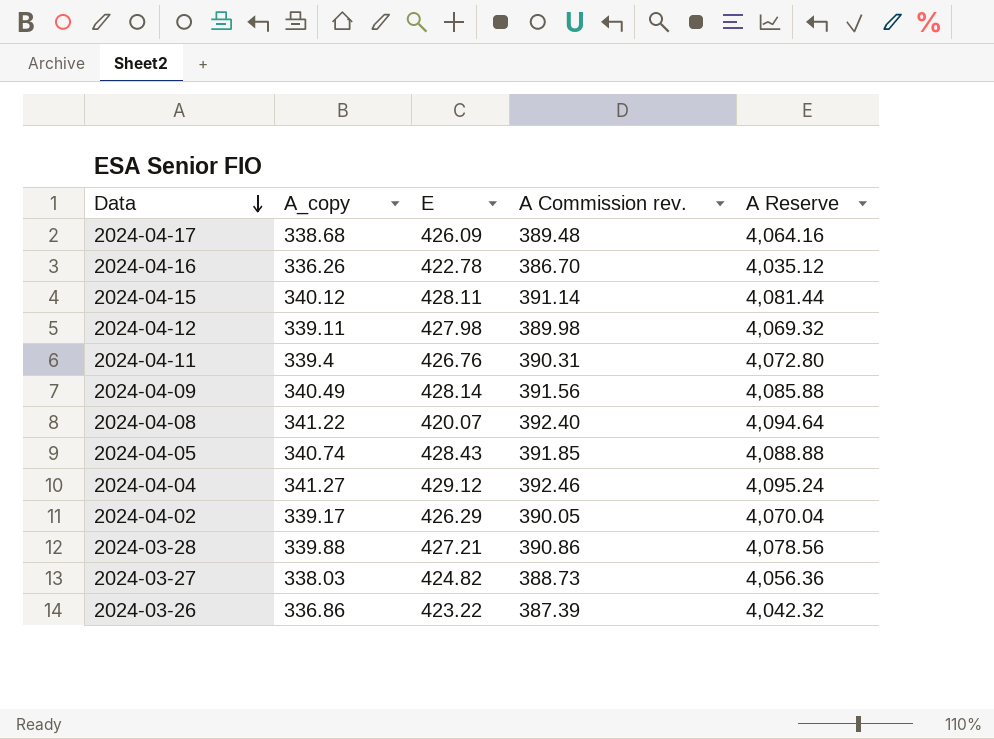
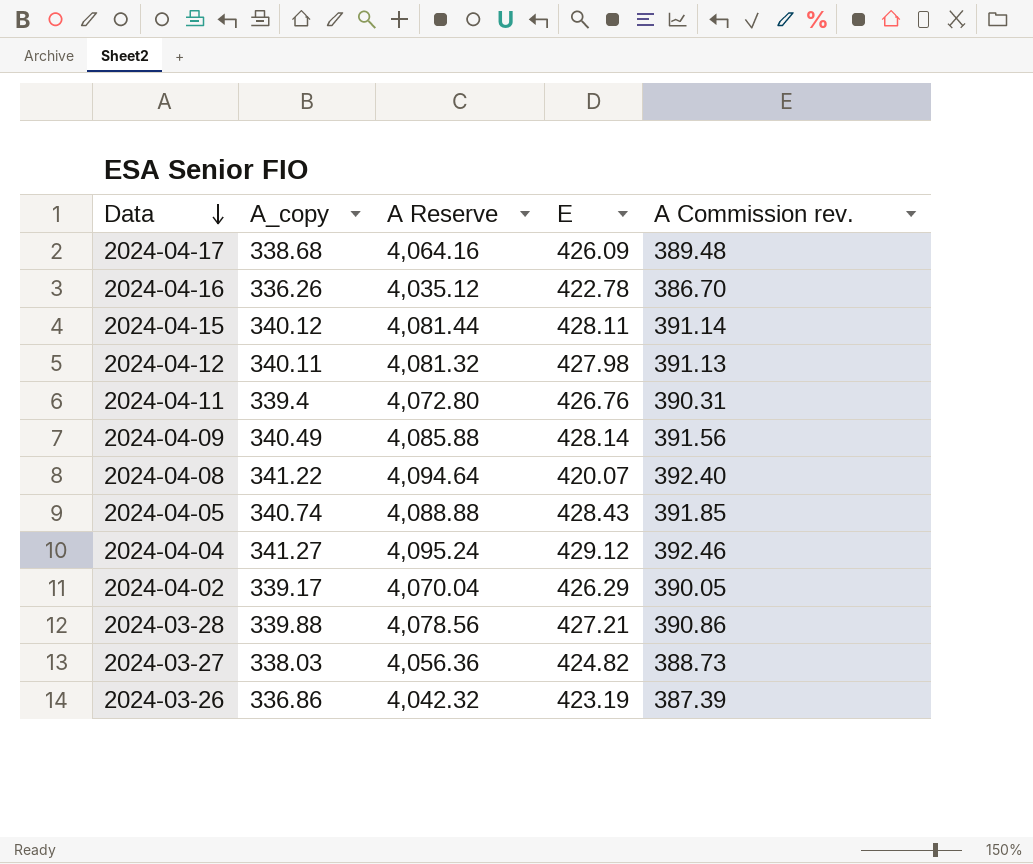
column A Reserve | position: 5 -> 3
2024-04-12 | A_copy: 339.11 -> 340.11
2024-04-12 | A Reserve: 4,069.32 -> 4,081.32
2024-04-12 | A Commission rev.: 389.98 -> 391.13
2024-03-26 | E: 423.22 -> 423.19

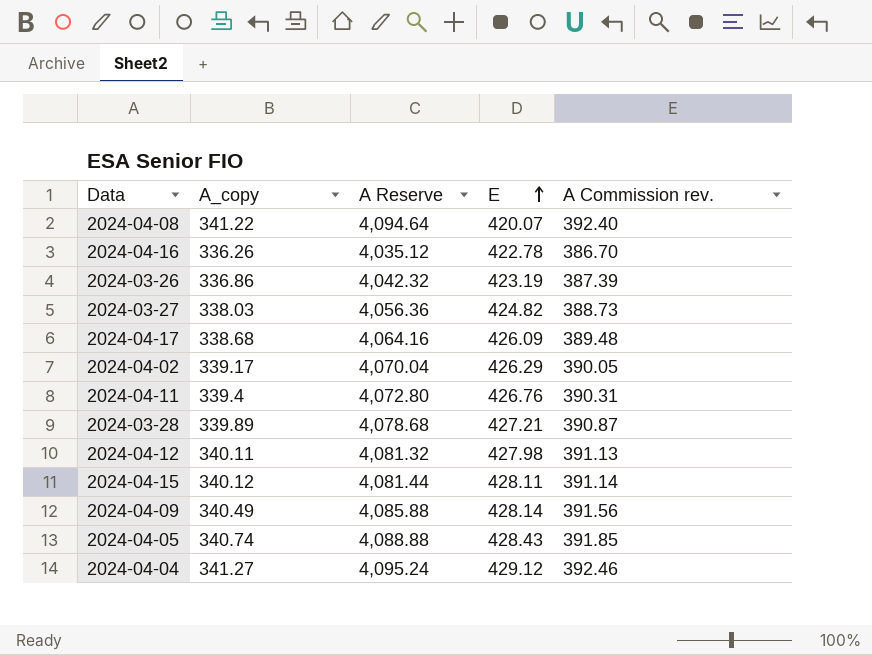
row order: Data descending -> E ascending
2024-03-28 | A_copy: 339.88 -> 339.89
2024-03-28 | A Reserve: 4,078.56 -> 4,078.68
2024-03-28 | A Commission rev.: 390.86 -> 390.87

